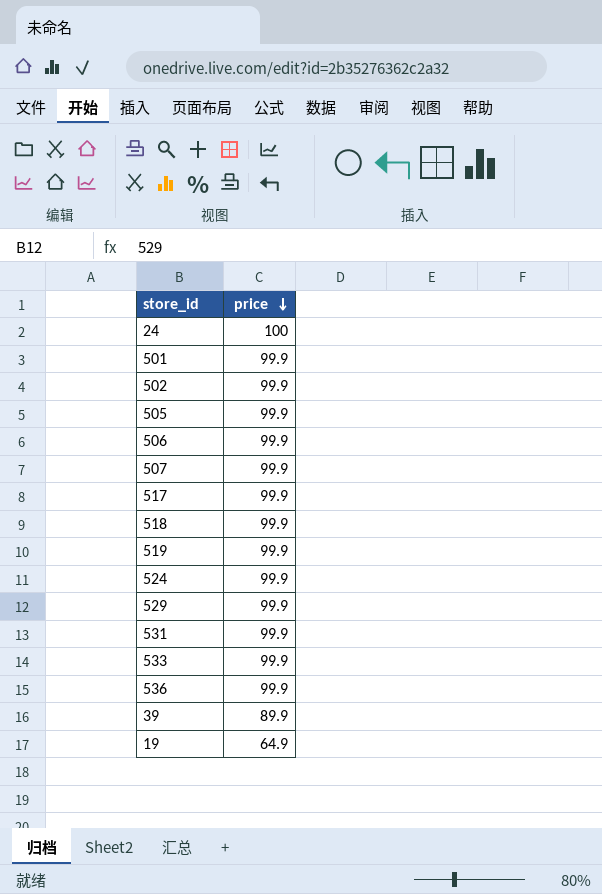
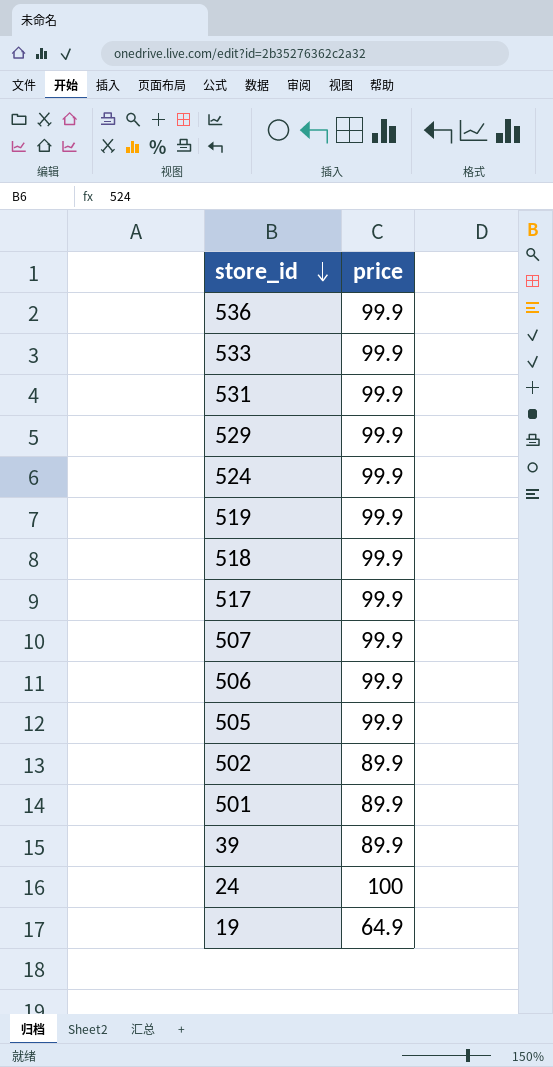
row order: price descending -> store_id descending
502 | price: 99.9 -> 89.9
501 | price: 99.9 -> 89.9

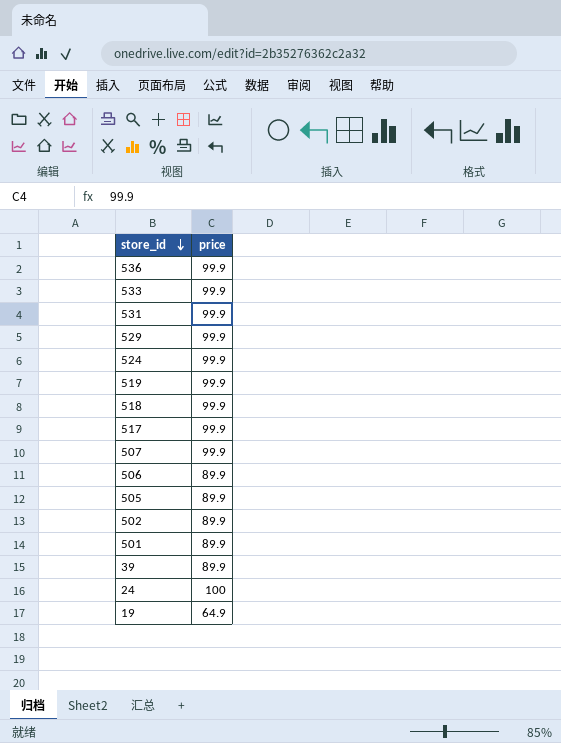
506 | price: 99.9 -> 89.9
505 | price: 99.9 -> 89.9

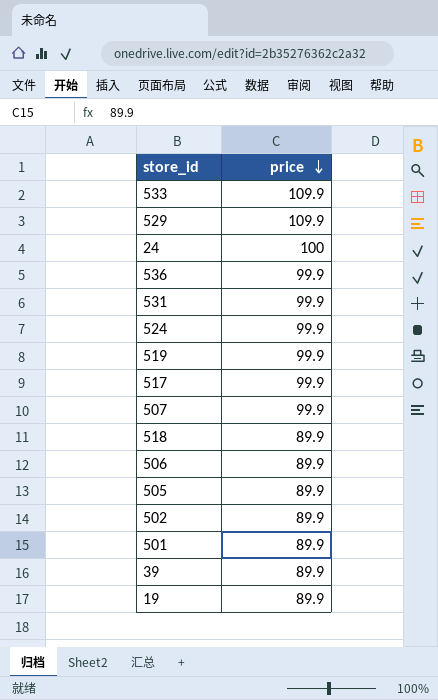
row order: store_id descending -> price descending
533 | price: 99.9 -> 109.9
529 | price: 99.9 -> 109.9
518 | price: 99.9 -> 89.9
19 | price: 64.9 -> 89.9

